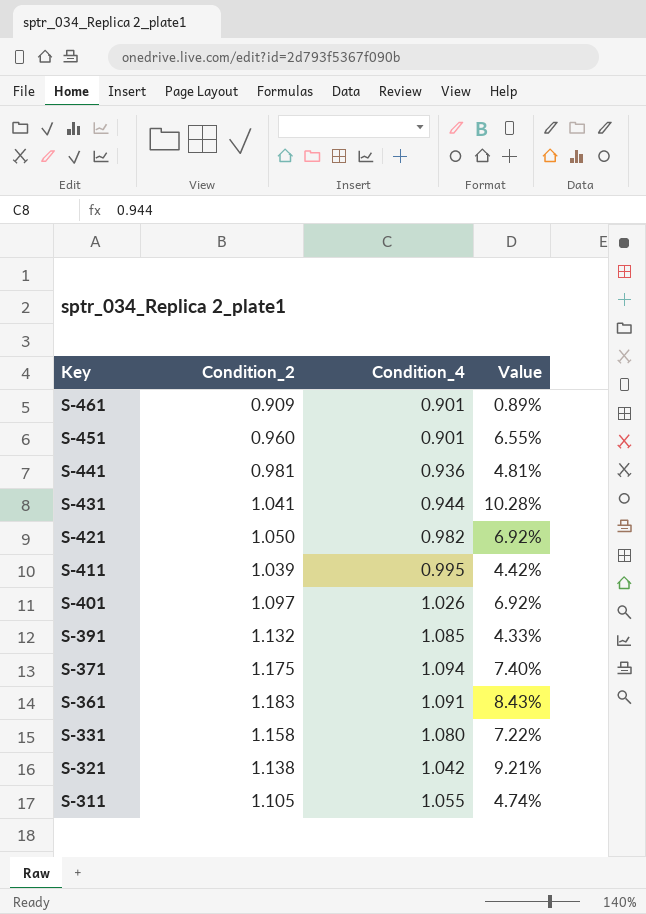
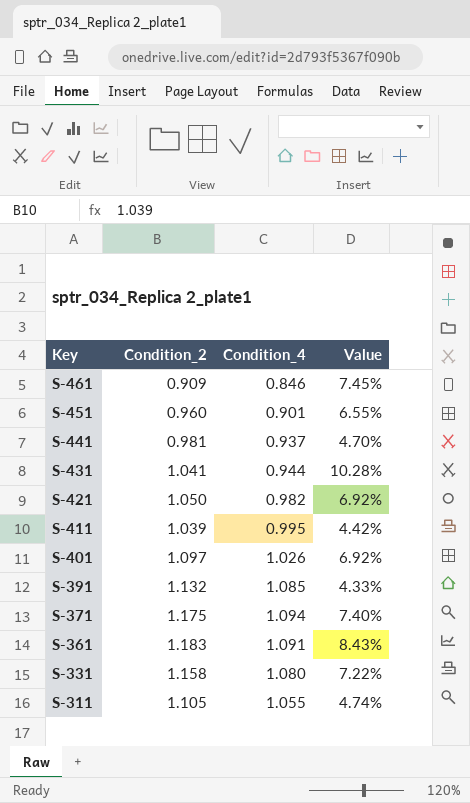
row S-321: 1.138 | 1.042 | 9.21% -> none
S-461 | Condition_4: 0.901 -> 0.846
S-461 | Value: 0.89% -> 7.45%
S-441 | Condition_4: 0.936 -> 0.937
S-441 | Value: 4.81% -> 4.70%

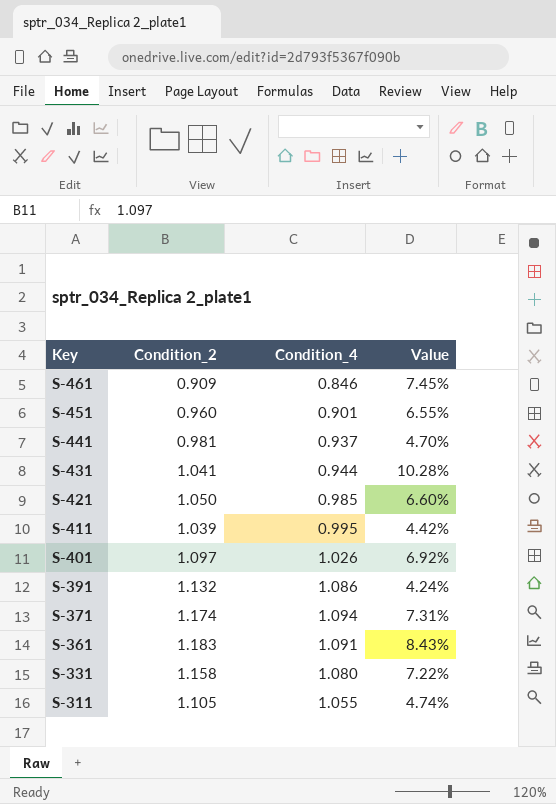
S-421 | Condition_4: 0.982 -> 0.985
S-421 | Value: 6.92% -> 6.60%
S-391 | Condition_4: 1.085 -> 1.086
S-391 | Value: 4.33% -> 4.24%
S-371 | Condition_2: 1.175 -> 1.174
S-371 | Value: 7.40% -> 7.31%

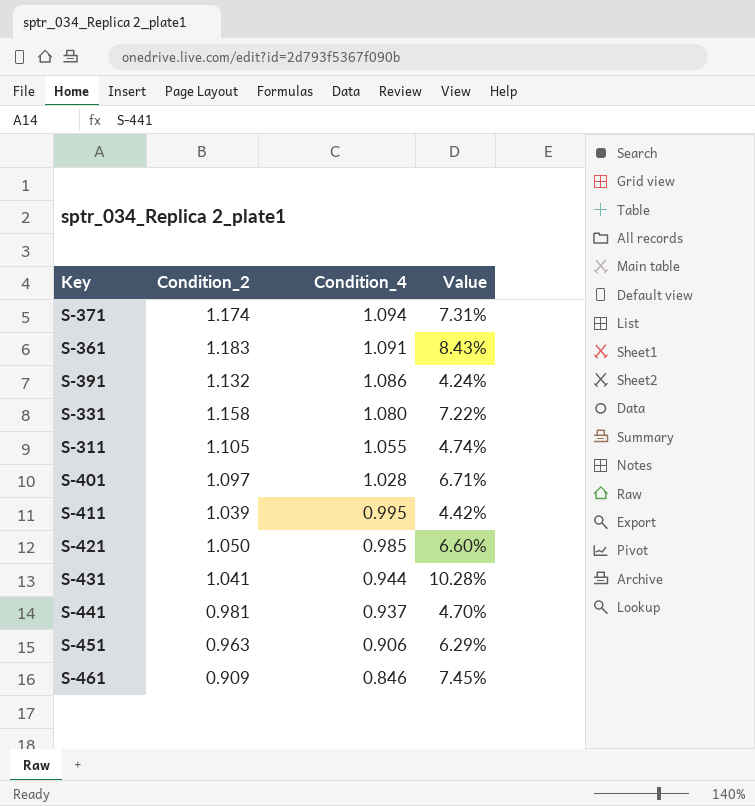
row order: Key descending -> Condition_4 descending
S-401 | Condition_4: 1.026 -> 1.028
S-401 | Value: 6.92% -> 6.71%
S-451 | Condition_2: 0.960 -> 0.963
S-451 | Condition_4: 0.901 -> 0.906
S-451 | Value: 6.55% -> 6.29%

